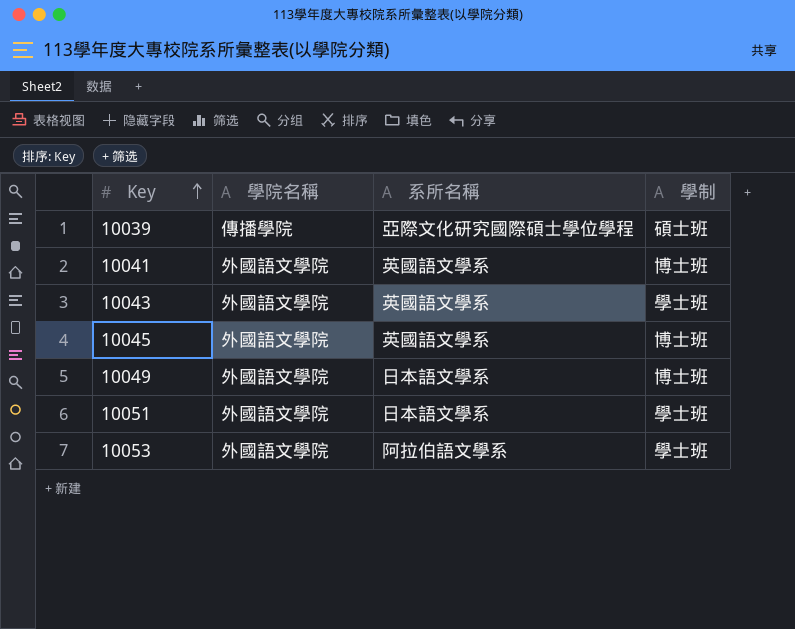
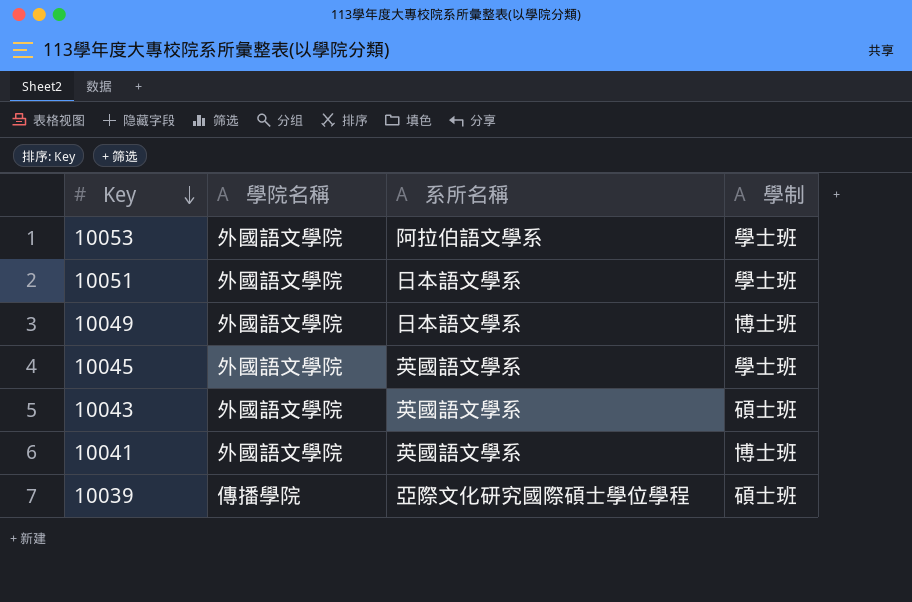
row order: Key ascending -> Key descending
10045 | 學制: 博士班 -> 學士班
10043 | 學制: 學士班 -> 碩士班

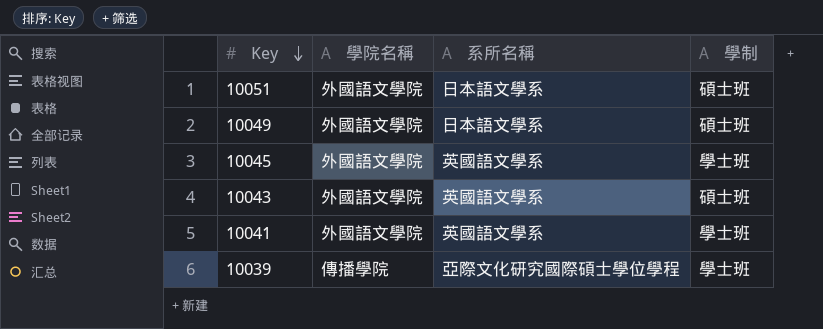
row 10053: 外國語文學院 | 阿拉伯語文學系 | 學士班 -> none
10051 | 學制: 學士班 -> 碩士班
10049 | 學制: 博士班 -> 碩士班
10041 | 學制: 博士班 -> 學士班
10039 | 學制: 碩士班 -> 學士班

